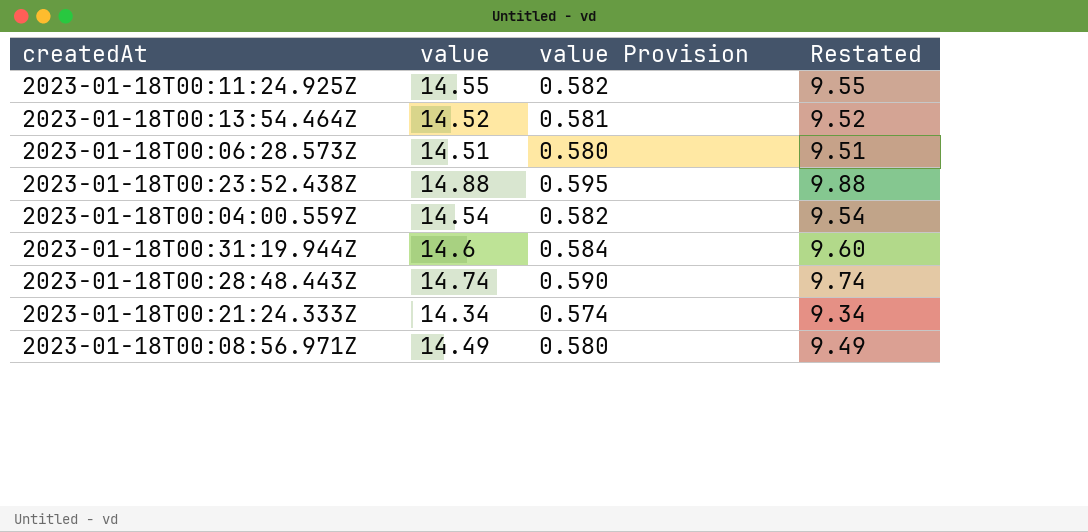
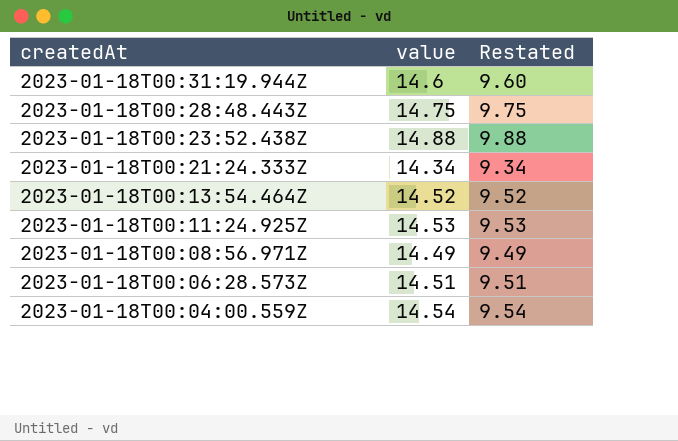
row order: none -> createdAt descending
column value Provision | formula: [value] * 0.04 -> none
2023-01-18T00:28:48.443Z | value: 14.74 -> 14.75
2023-01-18T00:28:48.443Z | Restated: 9.74 -> 9.75
2023-01-18T00:11:24.925Z | value: 14.55 -> 14.53
2023-01-18T00:11:24.925Z | Restated: 9.55 -> 9.53

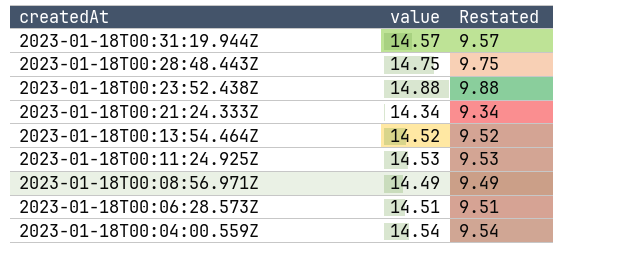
2023-01-18T00:31:19.944Z | value: 14.6 -> 14.57
2023-01-18T00:31:19.944Z | Restated: 9.60 -> 9.57

